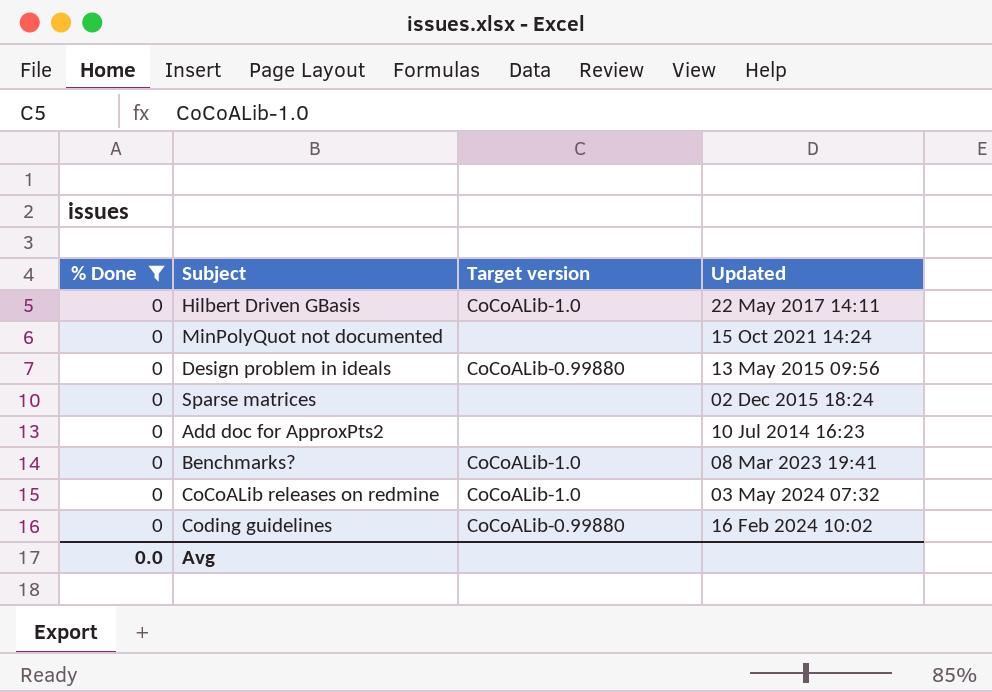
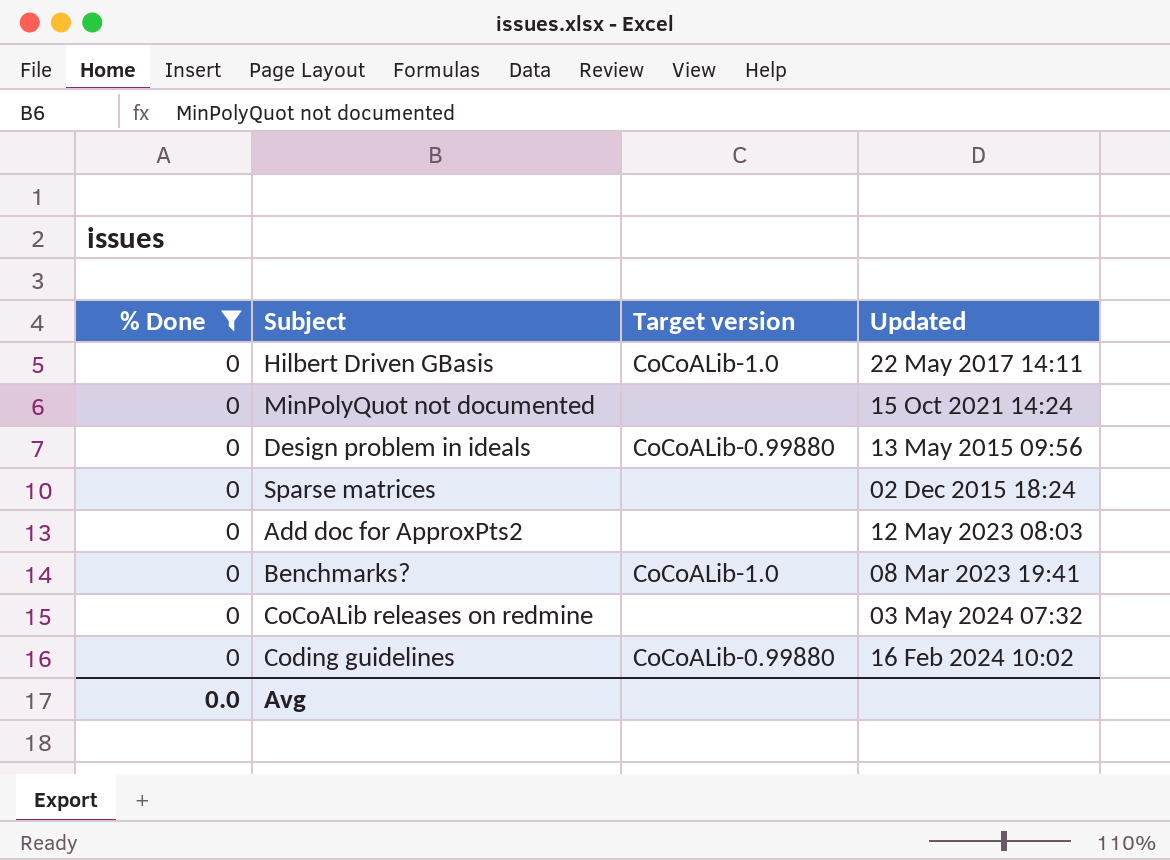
Add doc for ApproxPts2 | Updated: 10 Jul 2014 16:23 -> 12 May 2023 08:03
CoCoALib releases on redmine | Target version: CoCoALib-1.0 -> none

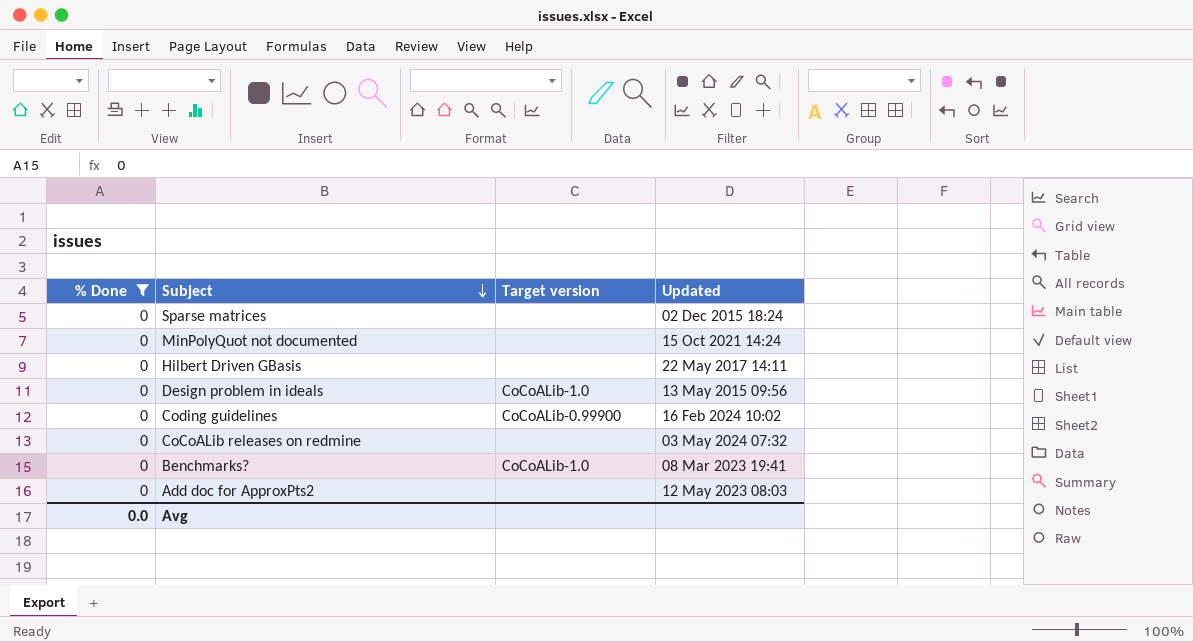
row order: none -> Subject descending
Hilbert Driven GBasis | Target version: CoCoALib-1.0 -> none
Design problem in ideals | Target version: CoCoALib-0.99880 -> CoCoALib-1.0
Coding guidelines | Target version: CoCoALib-0.99880 -> CoCoALib-0.99900

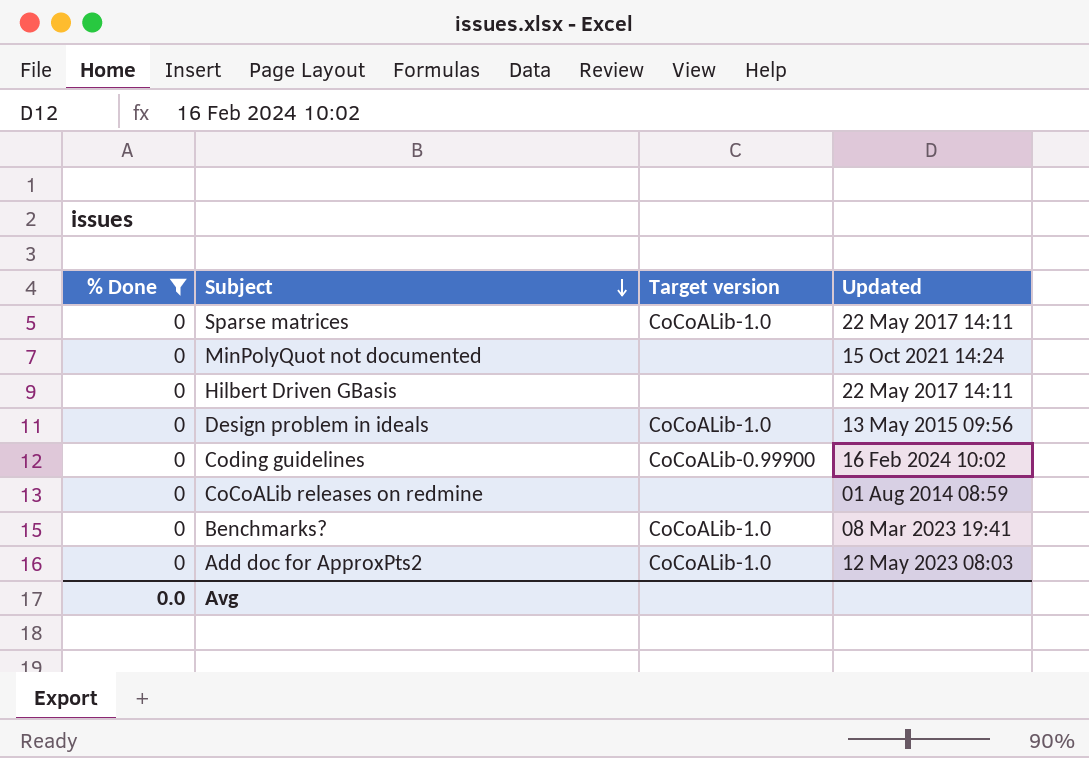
Sparse matrices | Target version: none -> CoCoALib-1.0
Sparse matrices | Updated: 02 Dec 2015 18:24 -> 22 May 2017 14:11
CoCoALib releases on redmine | Updated: 03 May 2024 07:32 -> 01 Aug 2014 08:59
Add doc for ApproxPts2 | Target version: none -> CoCoALib-1.0

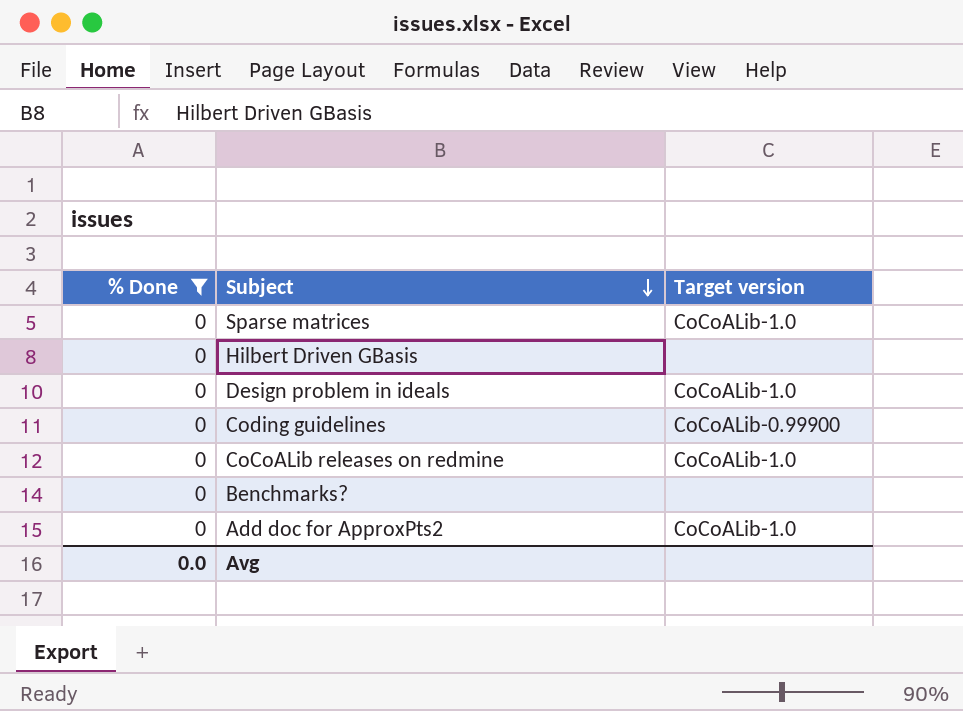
column Updated | position: 4 -> none
row MinPolyQuot not documented: 0 | none | 15 Oct 2021 14:24 -> none
CoCoALib releases on redmine | Target version: none -> CoCoALib-1.0
Benchmarks? | Target version: CoCoALib-1.0 -> none

